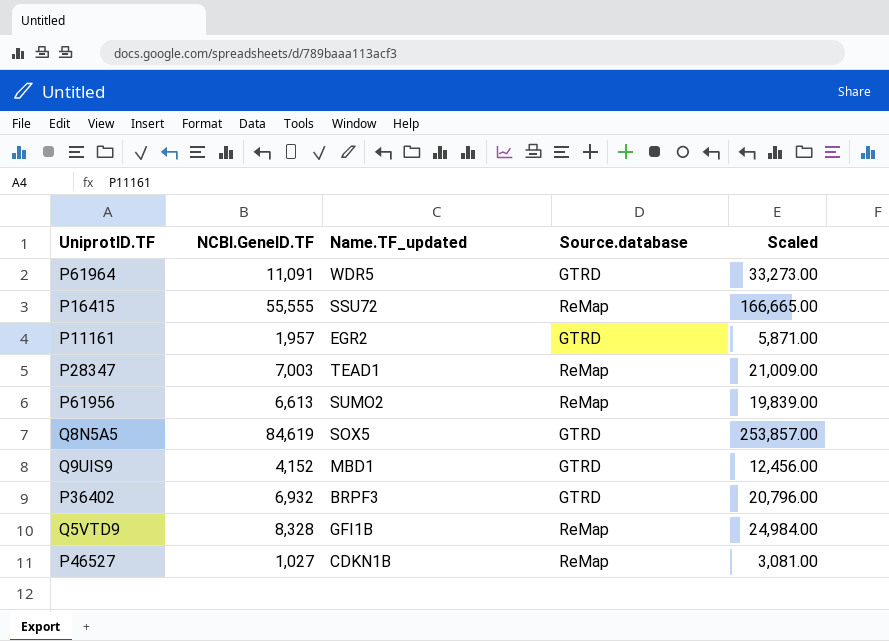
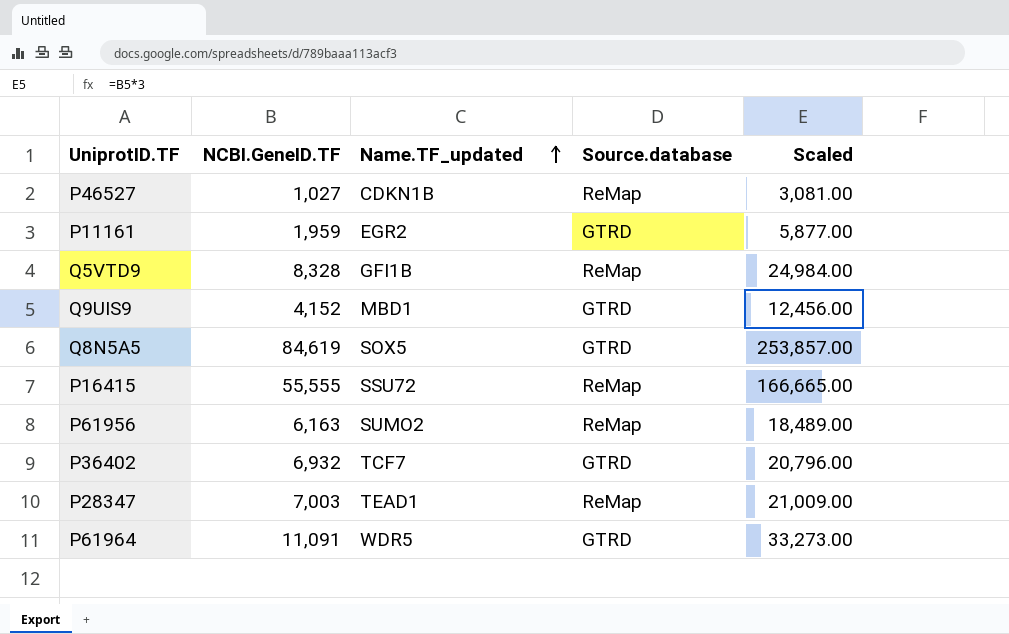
row order: none -> Name.TF_updated ascending
P11161 | NCBI.GeneID.TF: 1,957 -> 1,959
P11161 | Scaled: 5,871.00 -> 5,877.00
P61956 | NCBI.GeneID.TF: 6,613 -> 6,163
P61956 | Scaled: 19,839.00 -> 18,489.00
P36402 | Name.TF_updated: BRPF3 -> TCF7

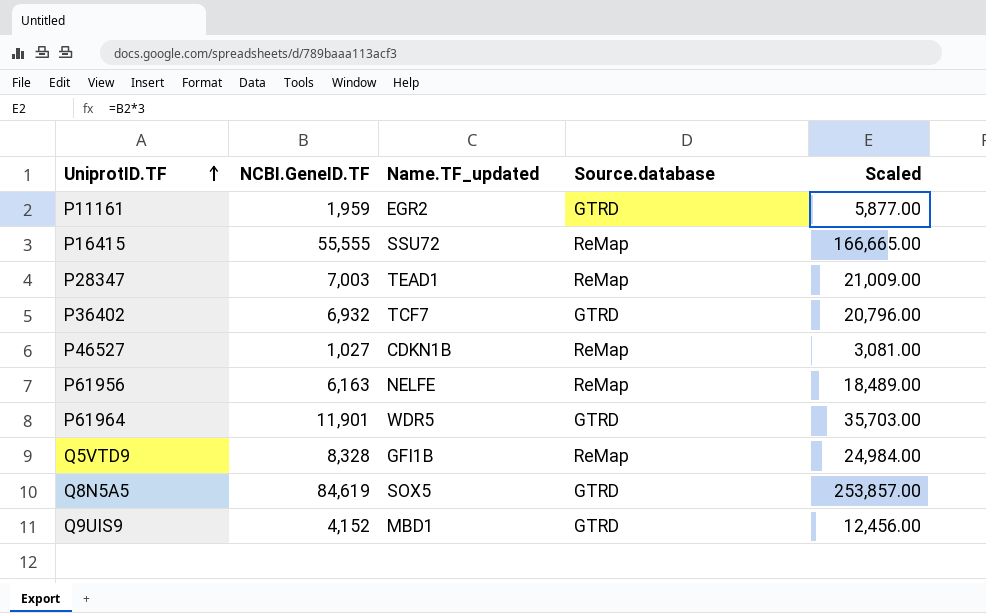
row order: Name.TF_updated ascending -> UniprotID.TF ascending
P61956 | Name.TF_updated: SUMO2 -> NELFE
P61964 | NCBI.GeneID.TF: 11,091 -> 11,901
P61964 | Scaled: 33,273.00 -> 35,703.00

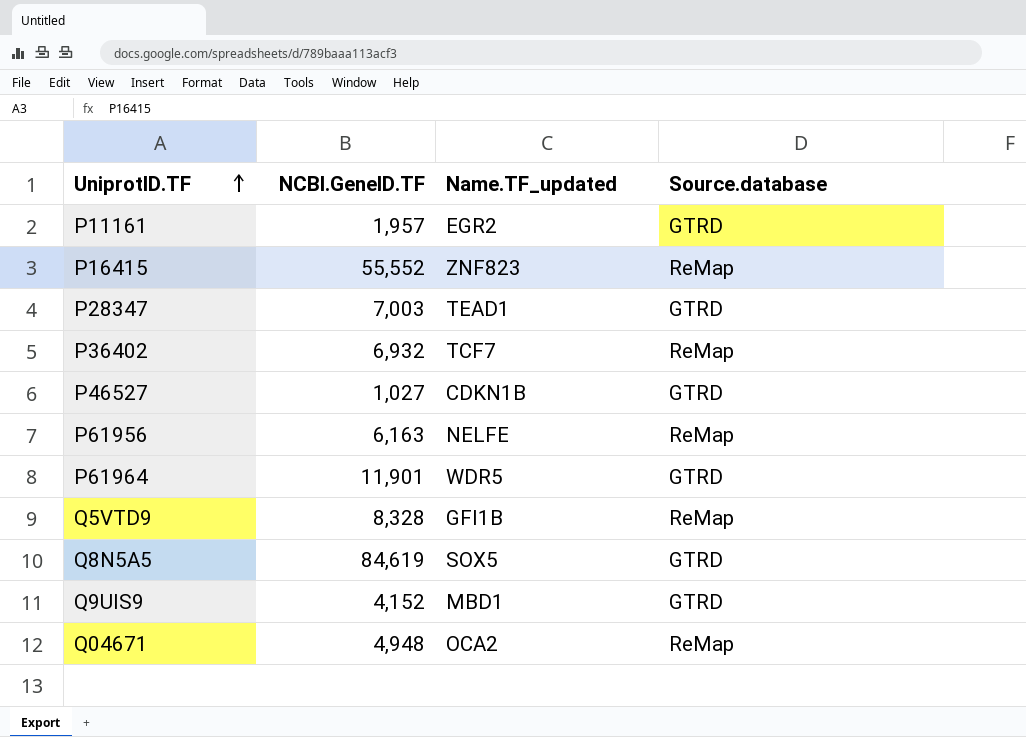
column Scaled | formula: [NCBI.GeneID.TF] * 3 -> none
P11161 | NCBI.GeneID.TF: 1,959 -> 1,957
P16415 | NCBI.GeneID.TF: 55,555 -> 55,552
P16415 | Name.TF_updated: SSU72 -> ZNF823
P28347 | Source.database: ReMap -> GTRD
P36402 | Source.database: GTRD -> ReMap
P46527 | Source.database: ReMap -> GTRD
row Q04671: none -> 4,948 | OCA2 | ReMap

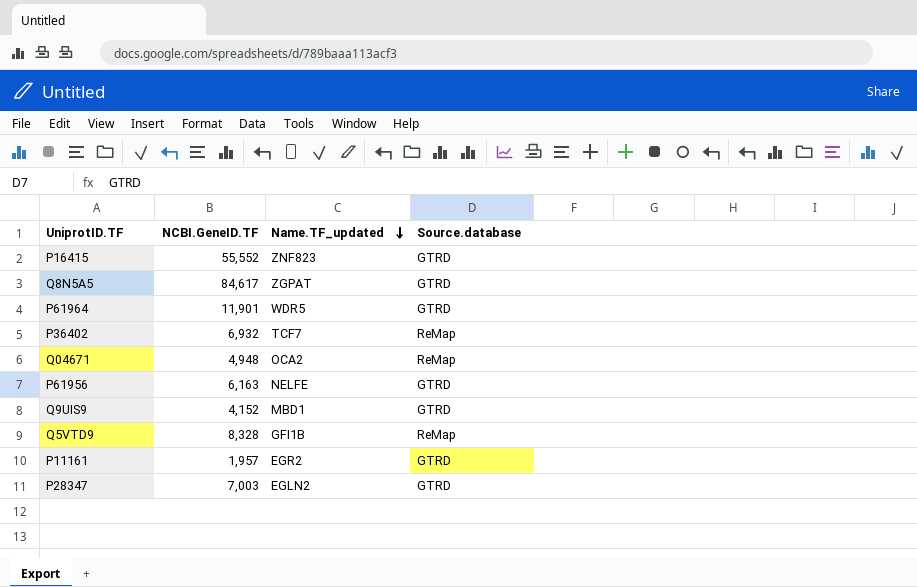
row order: UniprotID.TF ascending -> Name.TF_updated descending
row P46527: 1,027 | CDKN1B | GTRD -> none
P16415 | Source.database: ReMap -> GTRD
Q8N5A5 | NCBI.GeneID.TF: 84,619 -> 84,617
Q8N5A5 | Name.TF_updated: SOX5 -> ZGPAT
P61956 | Source.database: ReMap -> GTRD
P28347 | Name.TF_updated: TEAD1 -> EGLN2

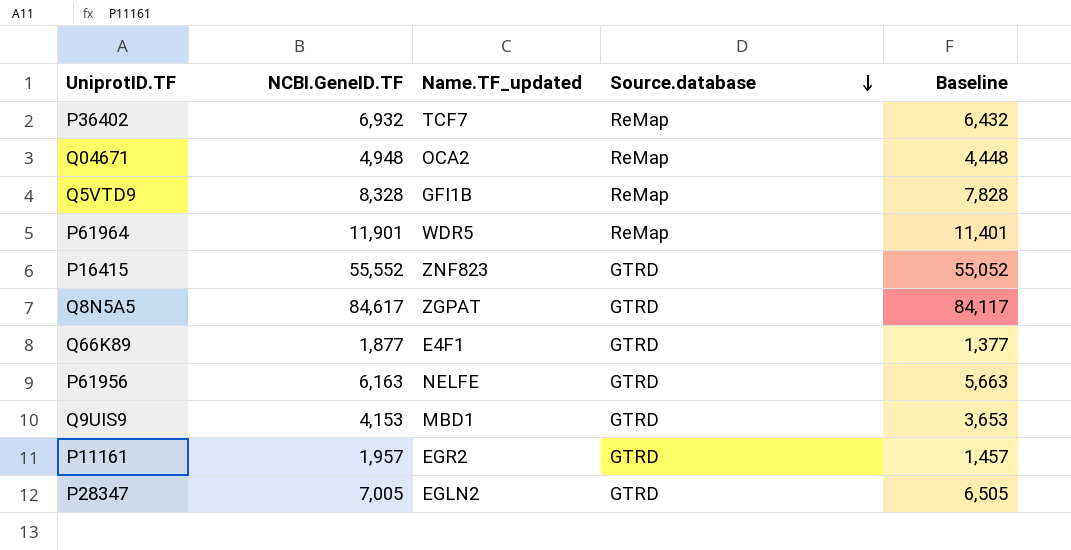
row order: Name.TF_updated descending -> Source.database descending
column Baseline | formula: none -> [NCBI.GeneID.TF] - 500
P61964 | Source.database: GTRD -> ReMap
row Q66K89: none -> 1,877 | E4F1 | GTRD | 1,377
Q9UIS9 | NCBI.GeneID.TF: 4,152 -> 4,153
P28347 | NCBI.GeneID.TF: 7,003 -> 7,005

